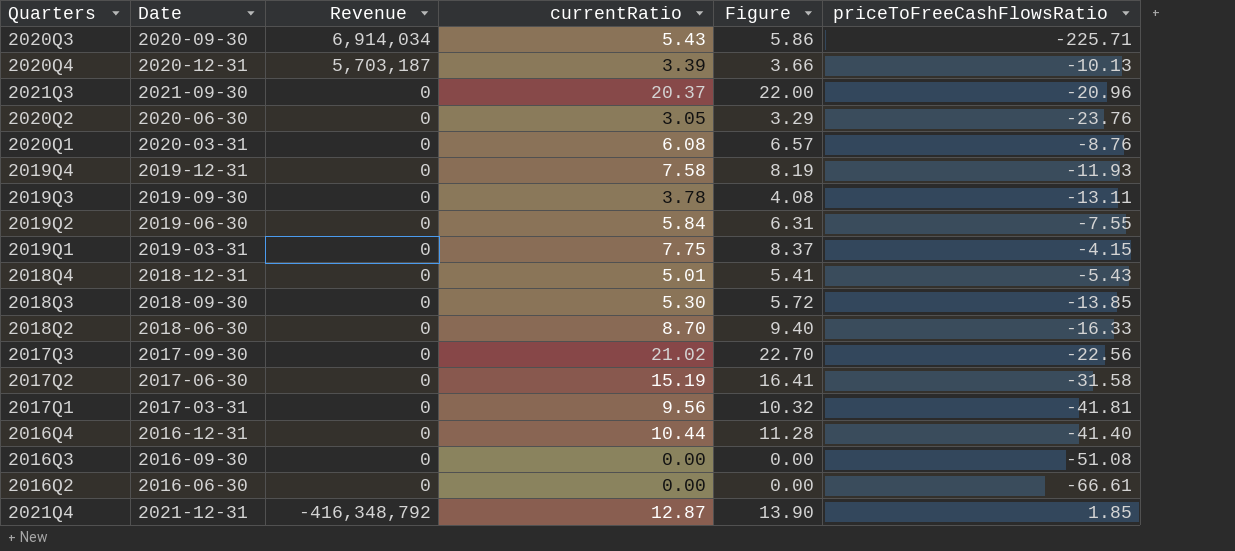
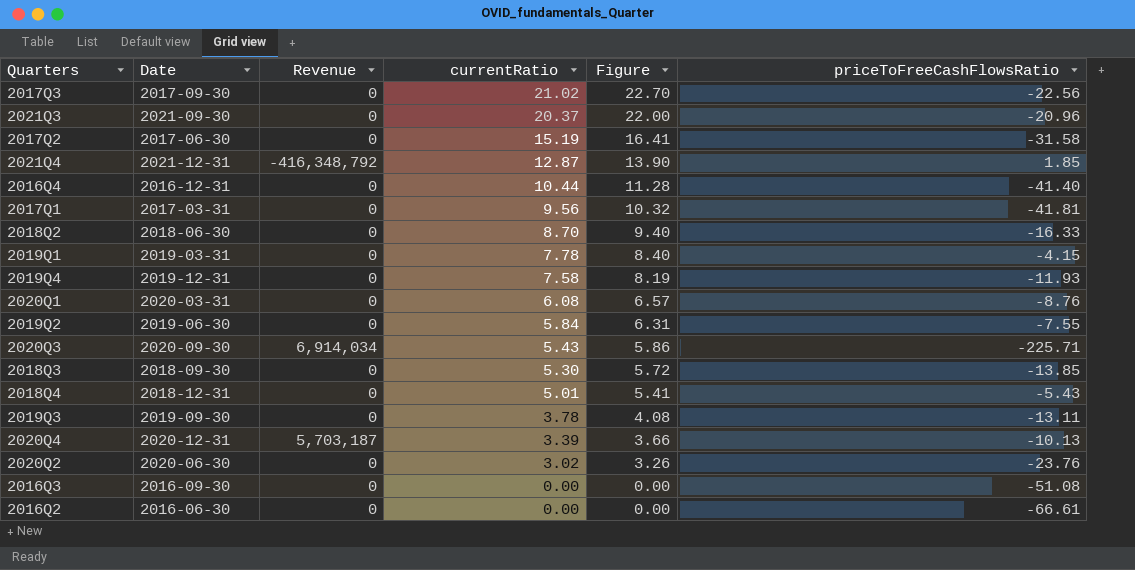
row order: Revenue descending -> currentRatio descending
2019Q1 | currentRatio: 7.75 -> 7.78
2019Q1 | Figure: 8.37 -> 8.40
2020Q2 | currentRatio: 3.05 -> 3.02
2020Q2 | Figure: 3.29 -> 3.26

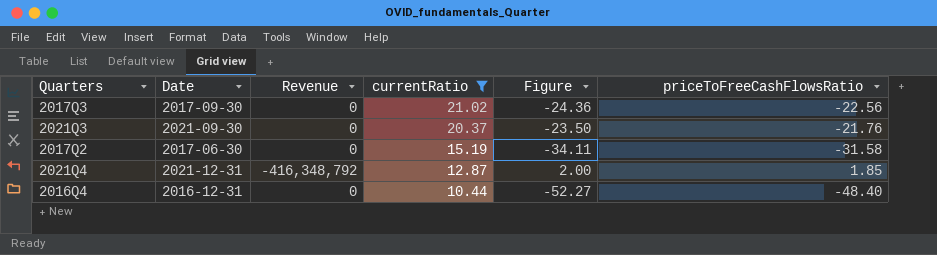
filter: none -> currentRatio >= 10.44
column Figure | formula: [currentRatio] * 1.08 -> [priceToFreeCashFlowsRatio] * 1.08
2021Q3 | priceToFreeCashFlowsRatio: -20.96 -> -21.76
2016Q4 | priceToFreeCashFlowsRatio: -41.40 -> -48.40

